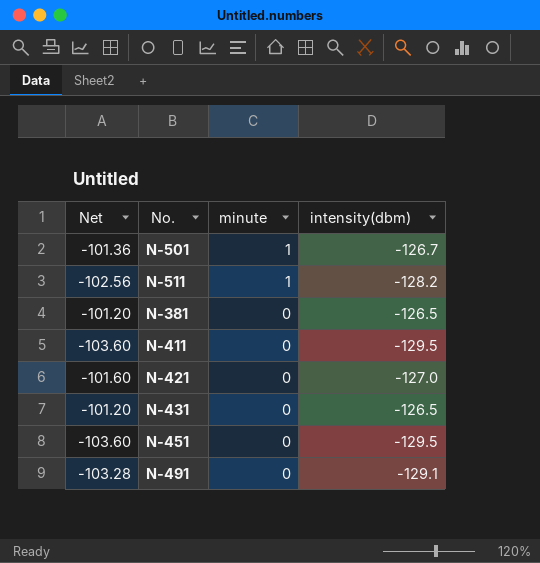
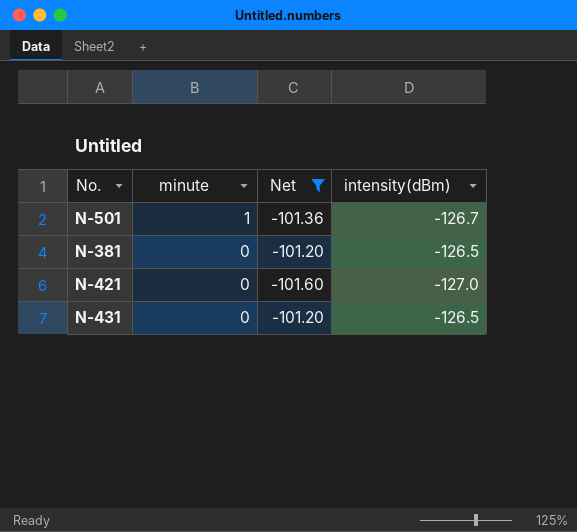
filter: none -> Net >= -101.60
column Net | position: 1 -> 3
column name: intensity(dbm) -> intensity(dBm)

